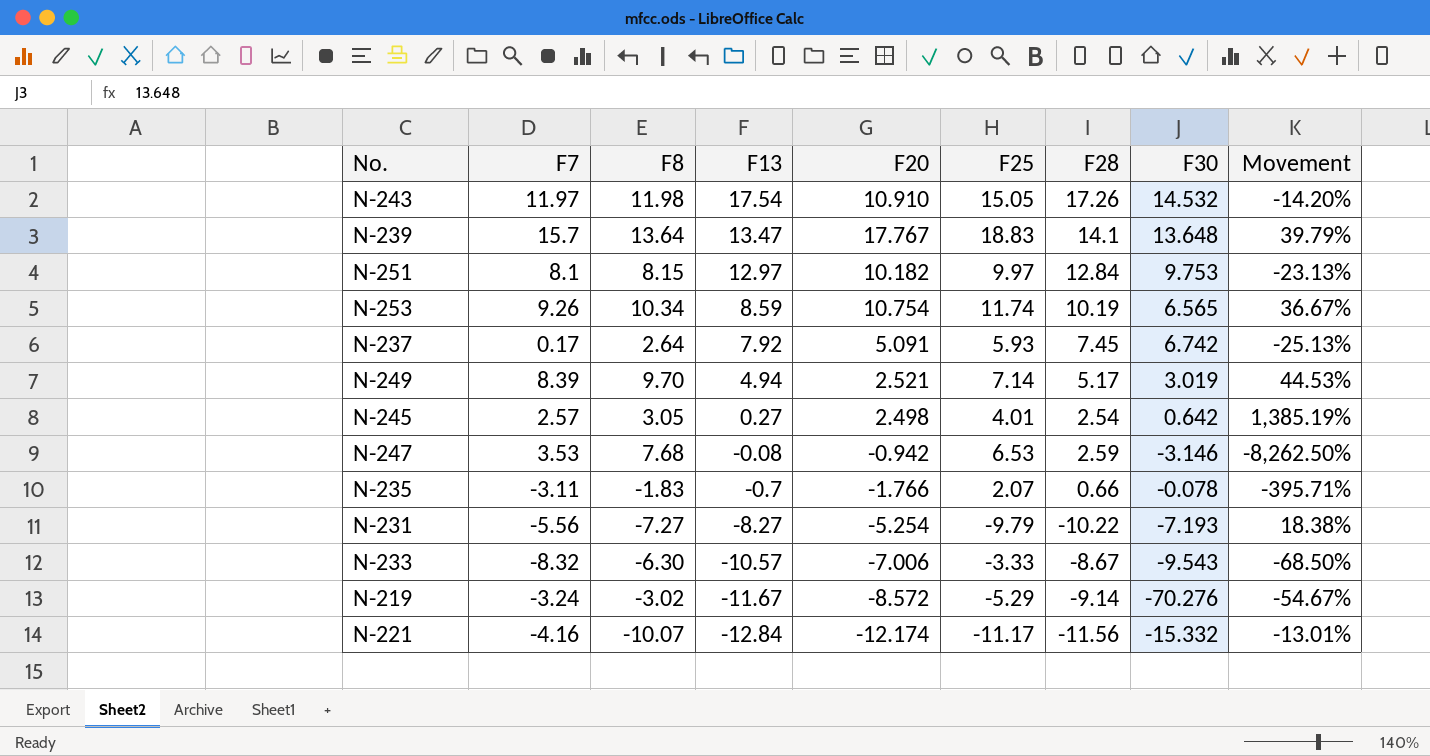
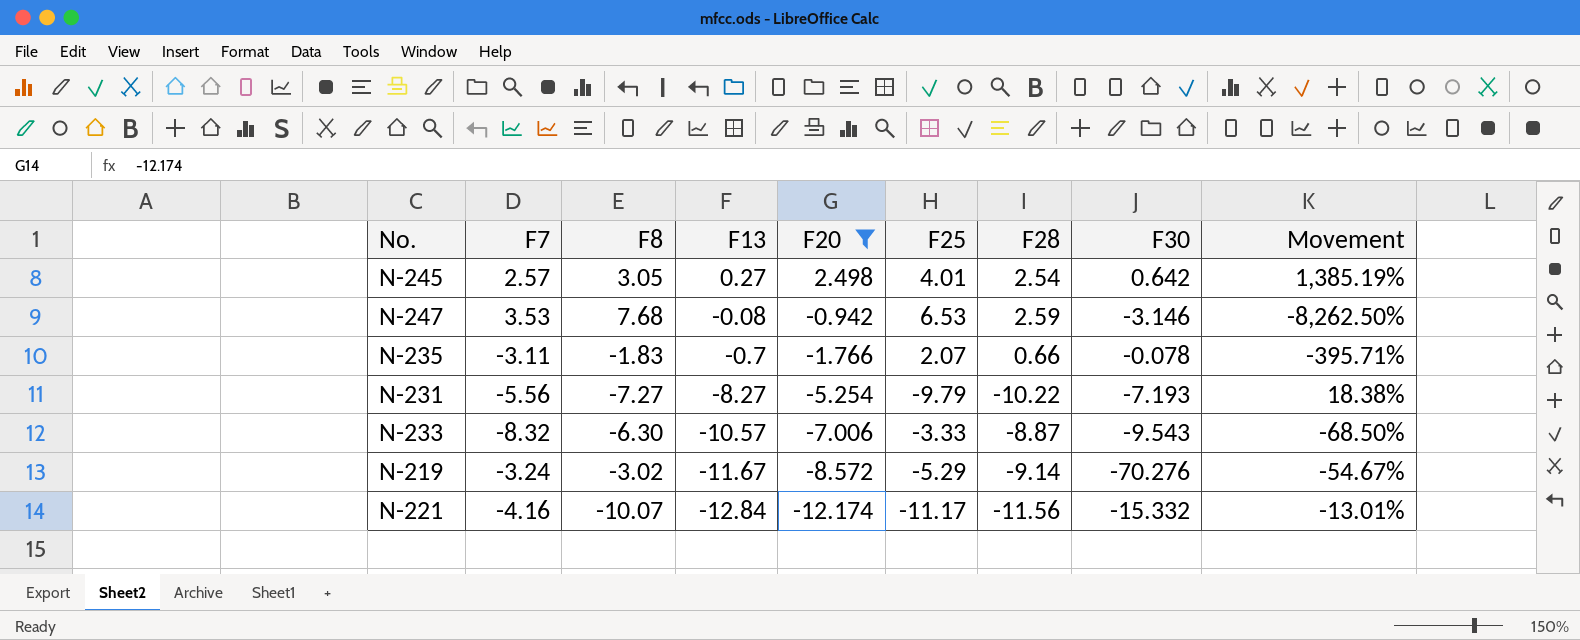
filter: none -> F20 <= 2.498
N-233 | F28: -8.67 -> -8.87

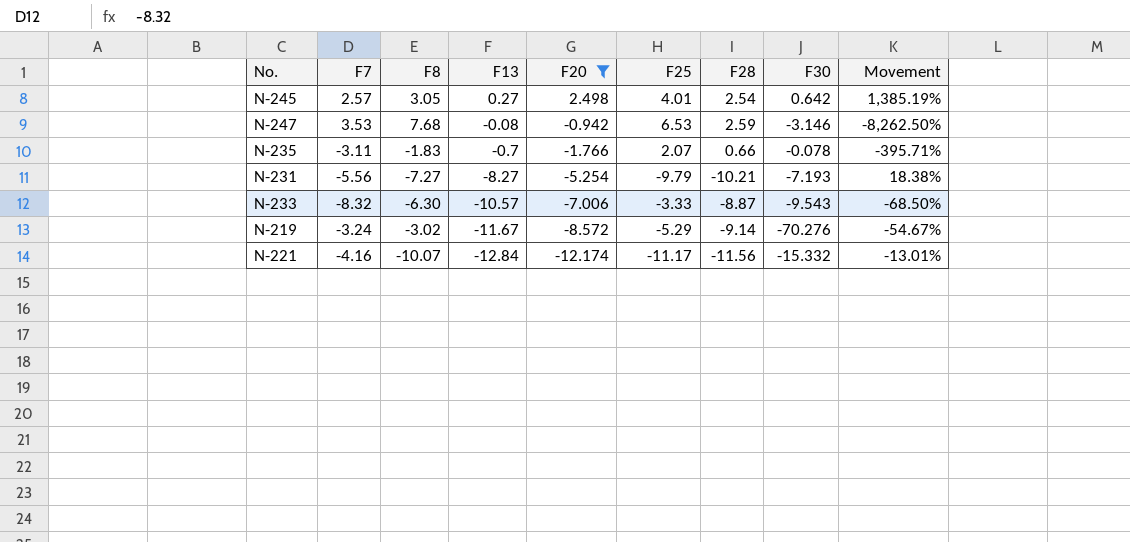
N-231 | F28: -10.22 -> -10.21

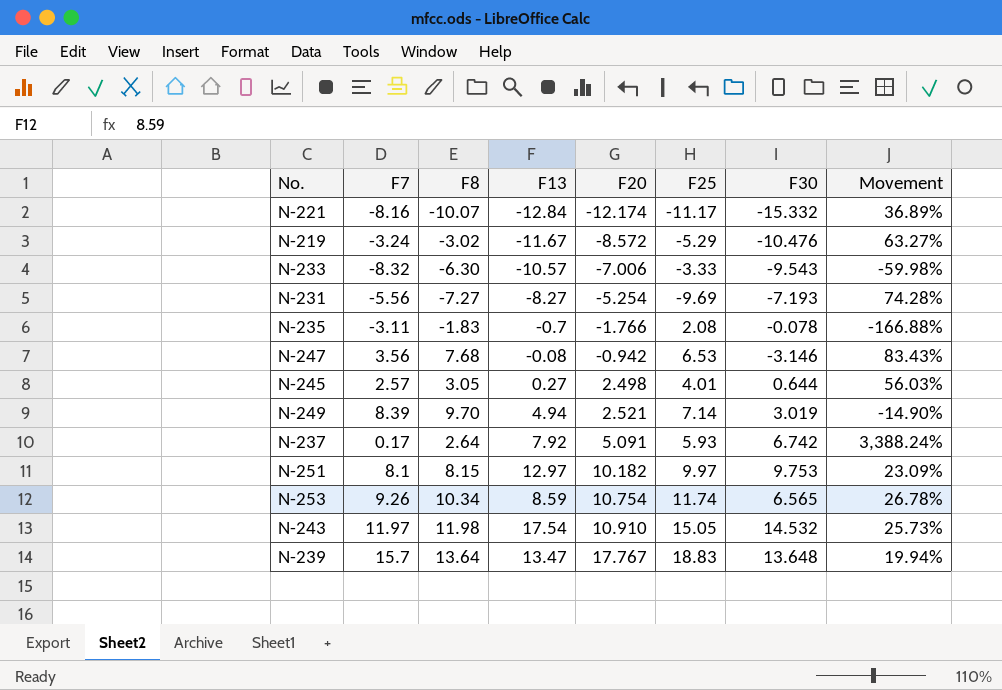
filter: F20 <= 2.498 -> none
row order: F13 descending -> F20 ascending
column F28 | position: 7 -> none
column Movement | formula: ([F25] - [F13]) / [F13] -> ([F25] - [F7]) / [F7]
N-221 | F7: -4.16 -> -8.16
N-219 | F30: -70.276 -> -10.476
N-231 | F25: -9.79 -> -9.69
N-235 | F25: 2.07 -> 2.08
N-247 | F7: 3.53 -> 3.56
N-245 | F30: 0.642 -> 0.644

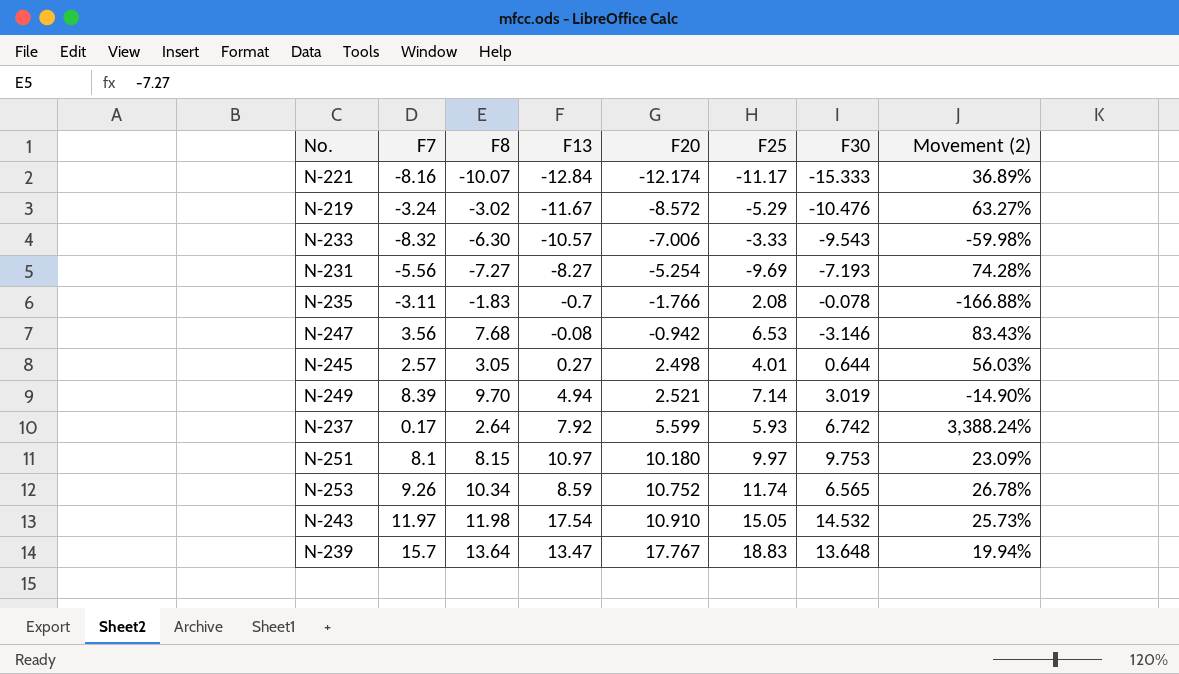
column name: Movement -> Movement (2)
N-221 | F30: -15.332 -> -15.333
N-237 | F20: 5.091 -> 5.599
N-251 | F13: 12.97 -> 10.97
N-251 | F20: 10.182 -> 10.180
N-253 | F20: 10.754 -> 10.752

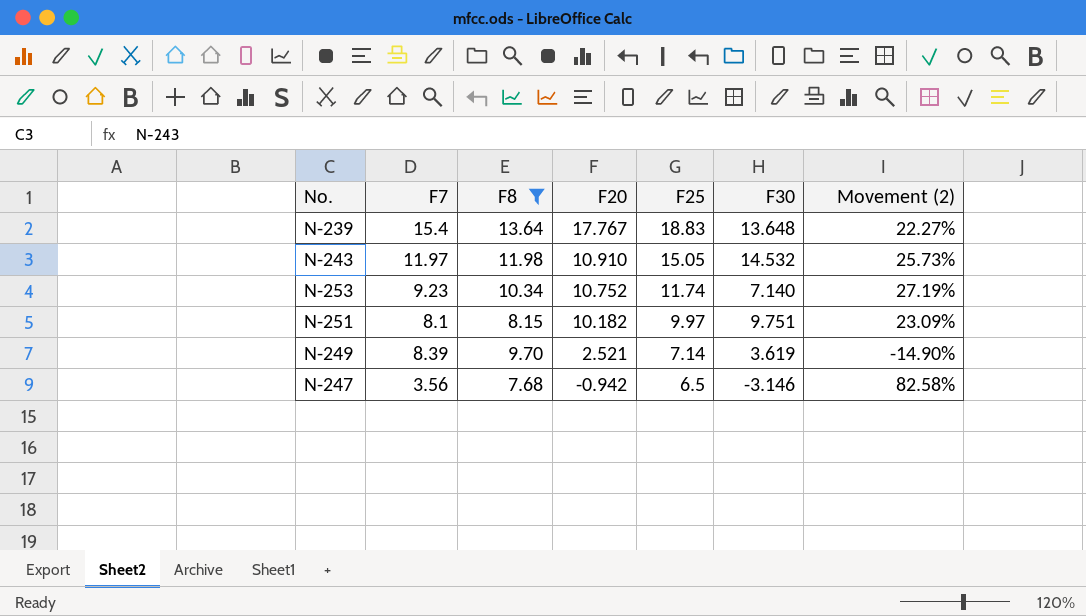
filter: none -> F8 >= 7.68
row order: F20 ascending -> F20 descending
column F13 | position: 4 -> none
N-239 | F7: 15.7 -> 15.4
N-239 | Movement (2): 19.94% -> 22.27%
N-253 | F7: 9.26 -> 9.23
N-253 | F30: 6.565 -> 7.140
N-253 | Movement (2): 26.78% -> 27.19%
N-251 | F20: 10.180 -> 10.182
N-251 | F30: 9.753 -> 9.751
N-249 | F30: 3.019 -> 3.619
N-247 | F25: 6.53 -> 6.5
N-247 | Movement (2): 83.43% -> 82.58%

